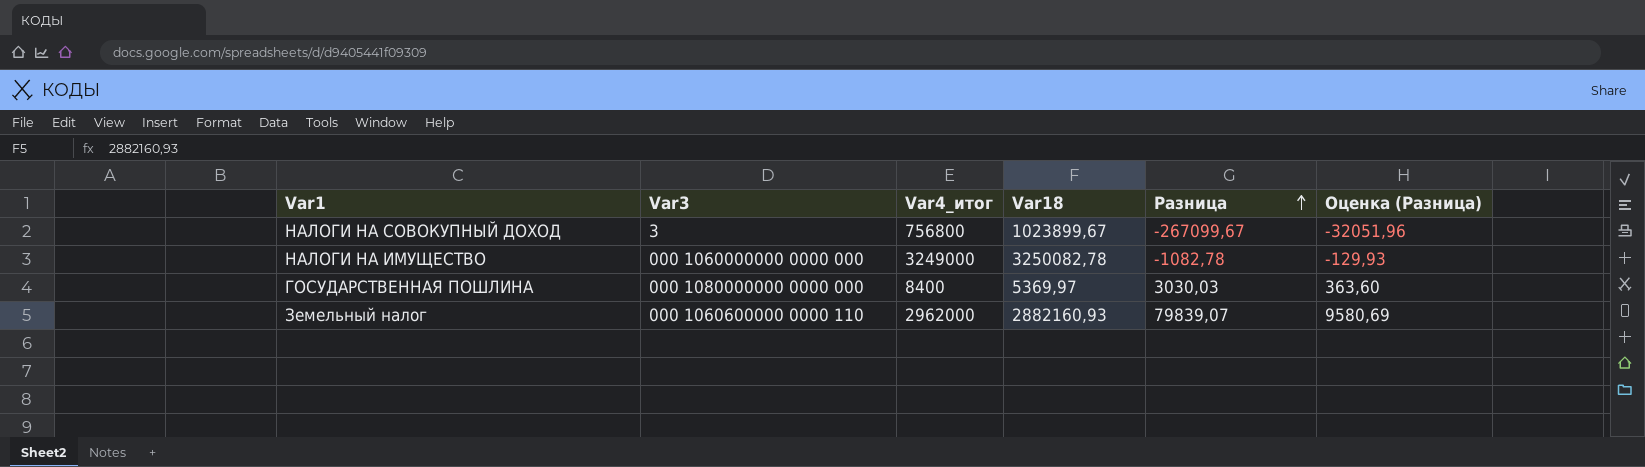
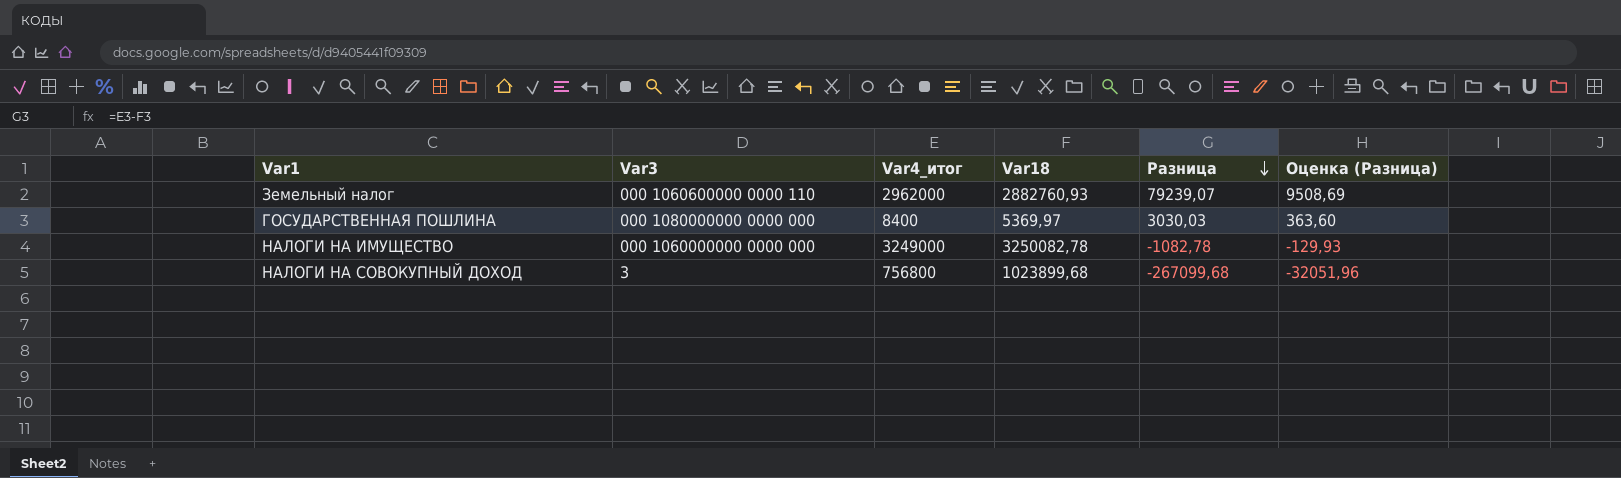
row order: Разница ascending -> Разница descending
Земельный налог | Var18: 2882160,93 -> 2882760,93
Земельный налог | Разница: 79839,07 -> 79239,07
Земельный налог | Оценка (Разница): 9580,69 -> 9508,69
НАЛОГИ НА СОВОКУПНЫЙ ДОХОД | Var18: 1023899,67 -> 1023899,68
НАЛОГИ НА СОВОКУПНЫЙ ДОХОД | Разница: -267099,67 -> -267099,68

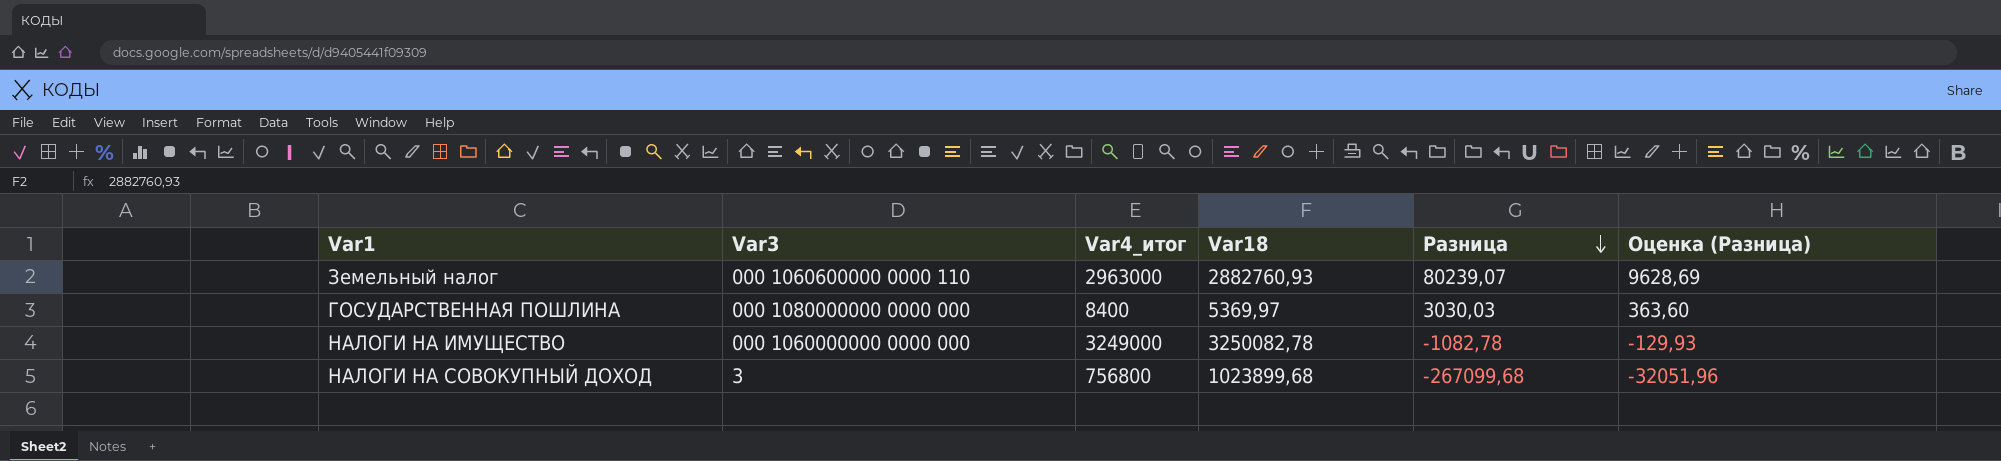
Земельный налог | Var4_итог: 2962000 -> 2963000
Земельный налог | Разница: 79239,07 -> 80239,07
Земельный налог | Оценка (Разница): 9508,69 -> 9628,69

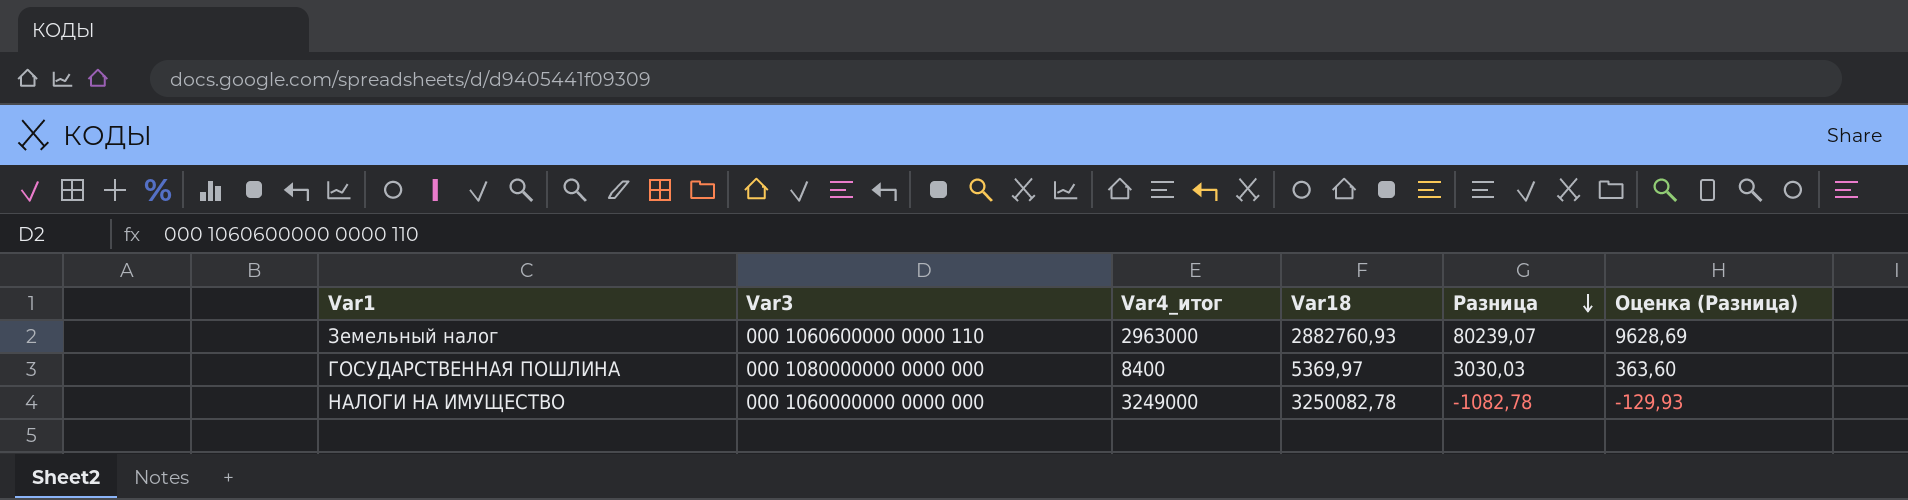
row НАЛОГИ НА СОВОКУПНЫЙ ДОХОД: 3 | 756800 | 1023899,68 | -267099,68 | -32051,96 -> none

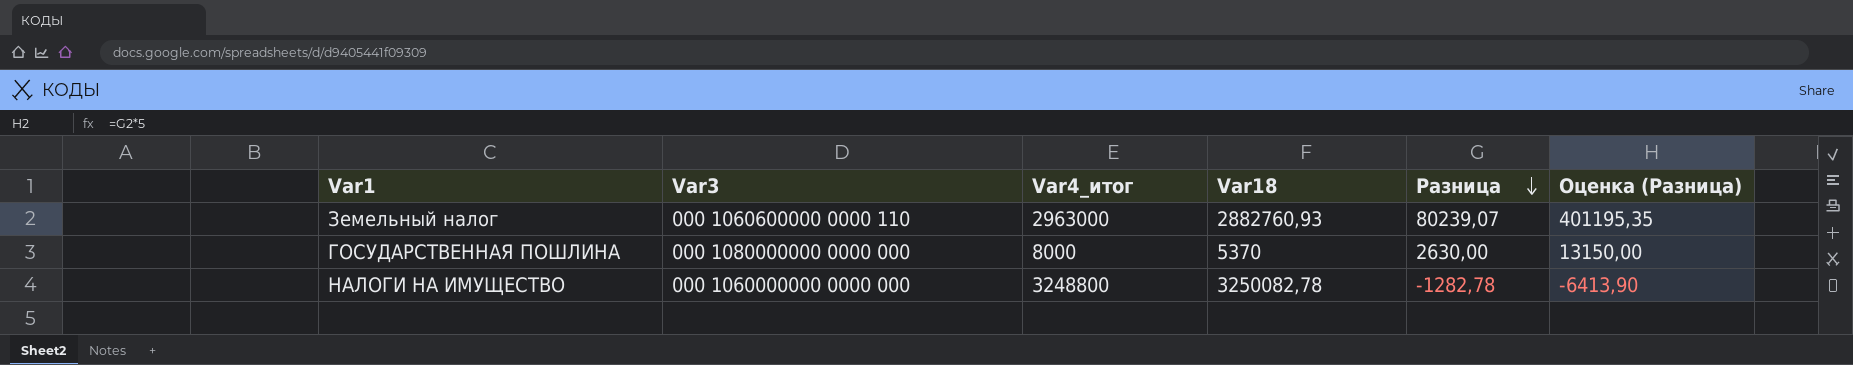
column Оценка (Разница) | formula: [Разница] * 0,12 -> [Разница] * 5
ГОСУДАРСТВЕННАЯ ПОШЛИНА | Var4_итог: 8400 -> 8000
ГОСУДАРСТВЕННАЯ ПОШЛИНА | Var18: 5369,97 -> 5370
ГОСУДАРСТВЕННАЯ ПОШЛИНА | Разница: 3030,03 -> 2630,00
НАЛОГИ НА ИМУЩЕСТВО | Var4_итог: 3249000 -> 3248800
НАЛОГИ НА ИМУЩЕСТВО | Разница: -1082,78 -> -1282,78

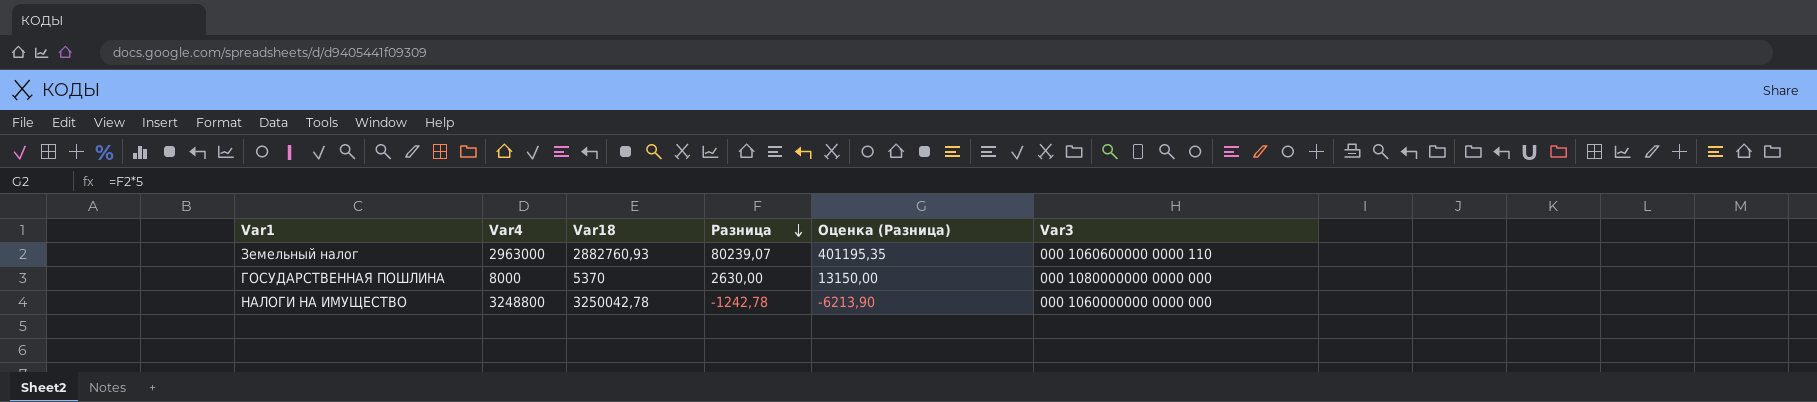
column name: Var4_итог -> Var4
column Var3 | position: 2 -> 6
НАЛОГИ НА ИМУЩЕСТВО | Var18: 3250082,78 -> 3250042,78
НАЛОГИ НА ИМУЩЕСТВО | Разница: -1282,78 -> -1242,78
НАЛОГИ НА ИМУЩЕСТВО | Оценка (Разница): -6413,90 -> -6213,90

